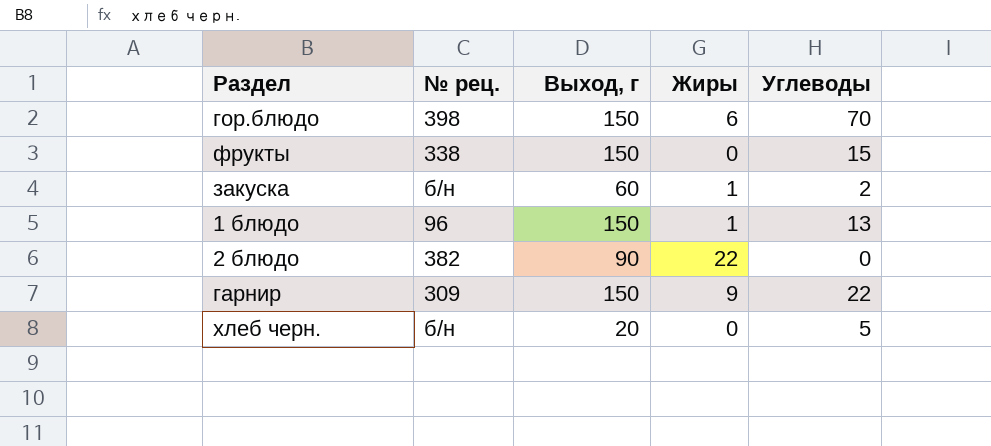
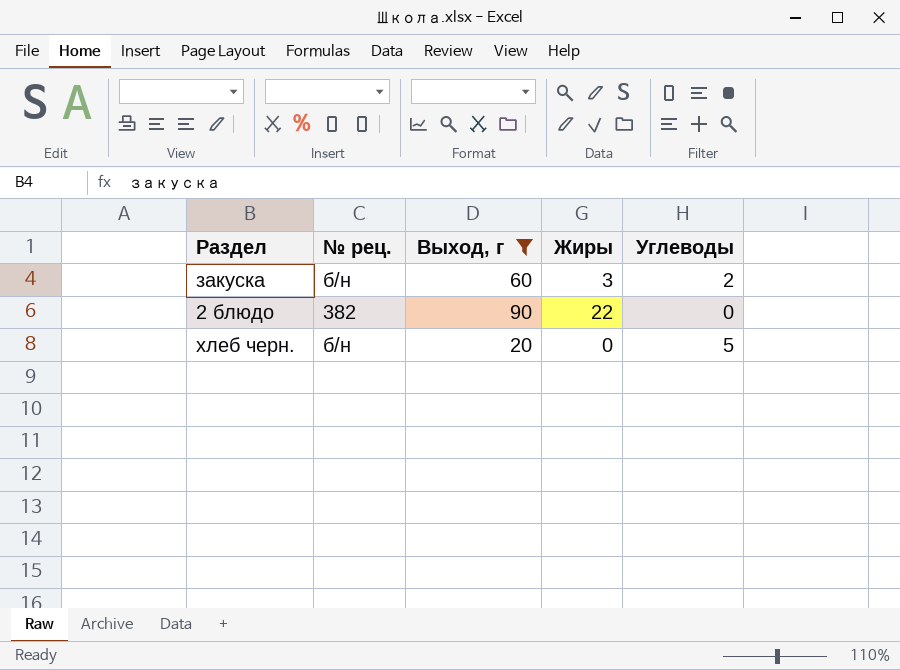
filter: none -> Выход, г != 150
закуска | Жиры: 1 -> 3

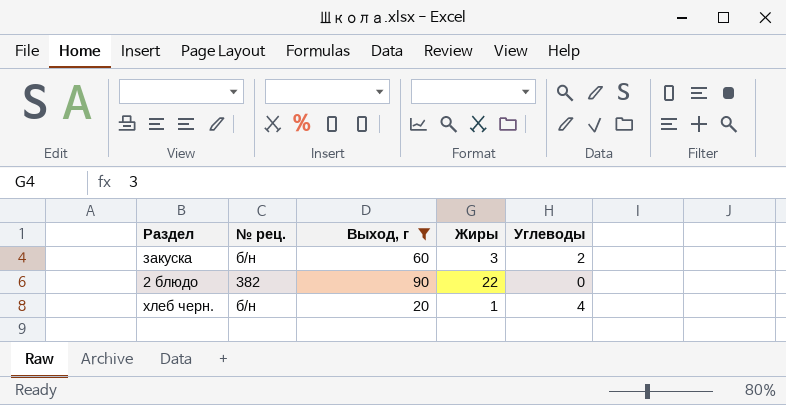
хлеб черн. | Жиры: 0 -> 1
хлеб черн. | Углеводы: 5 -> 4

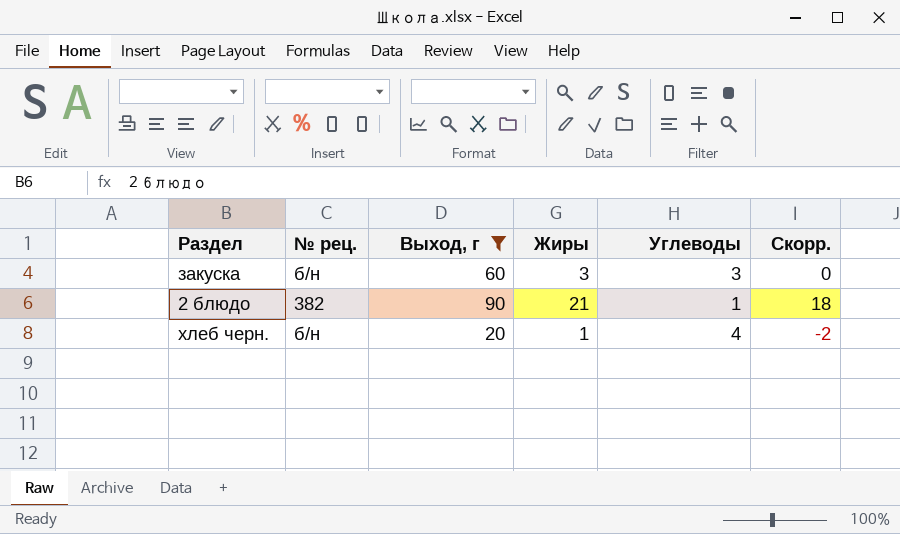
column Скорр. | formula: none -> [Жиры] - 3
закуска | Углеводы: 2 -> 3
2 блюдо | Жиры: 22 -> 21
2 блюдо | Углеводы: 0 -> 1

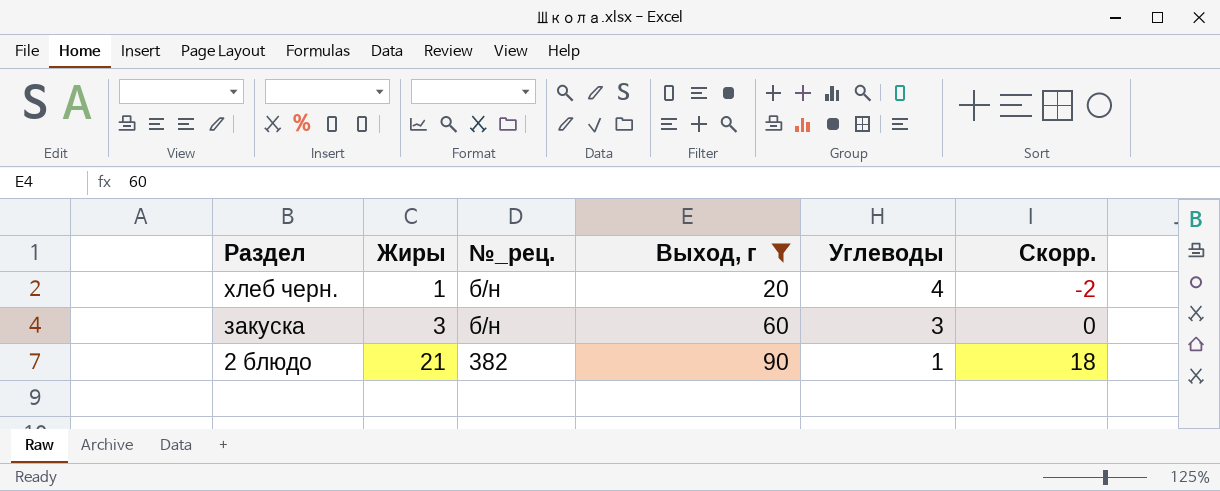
row order: none -> Раздел descending
column Жиры | position: 4 -> 2
column name: № рец. -> №_рец.

